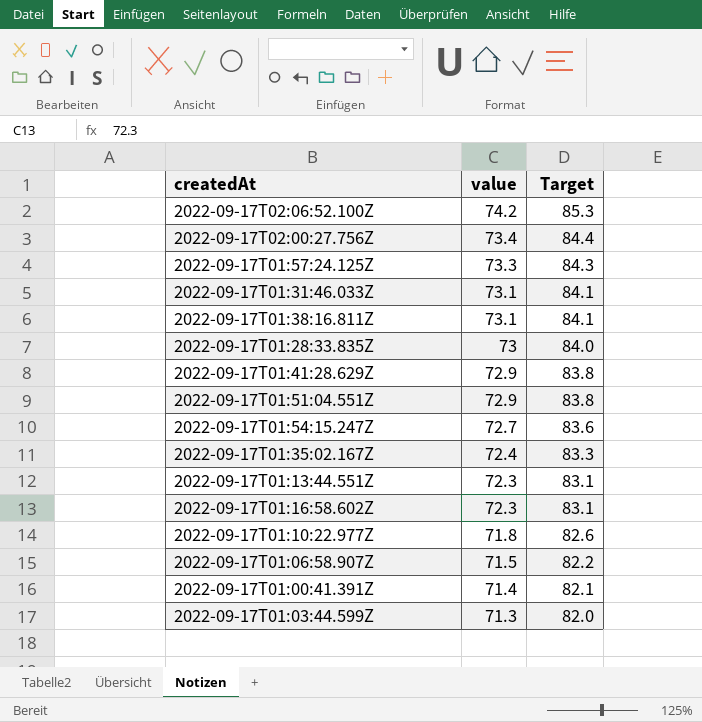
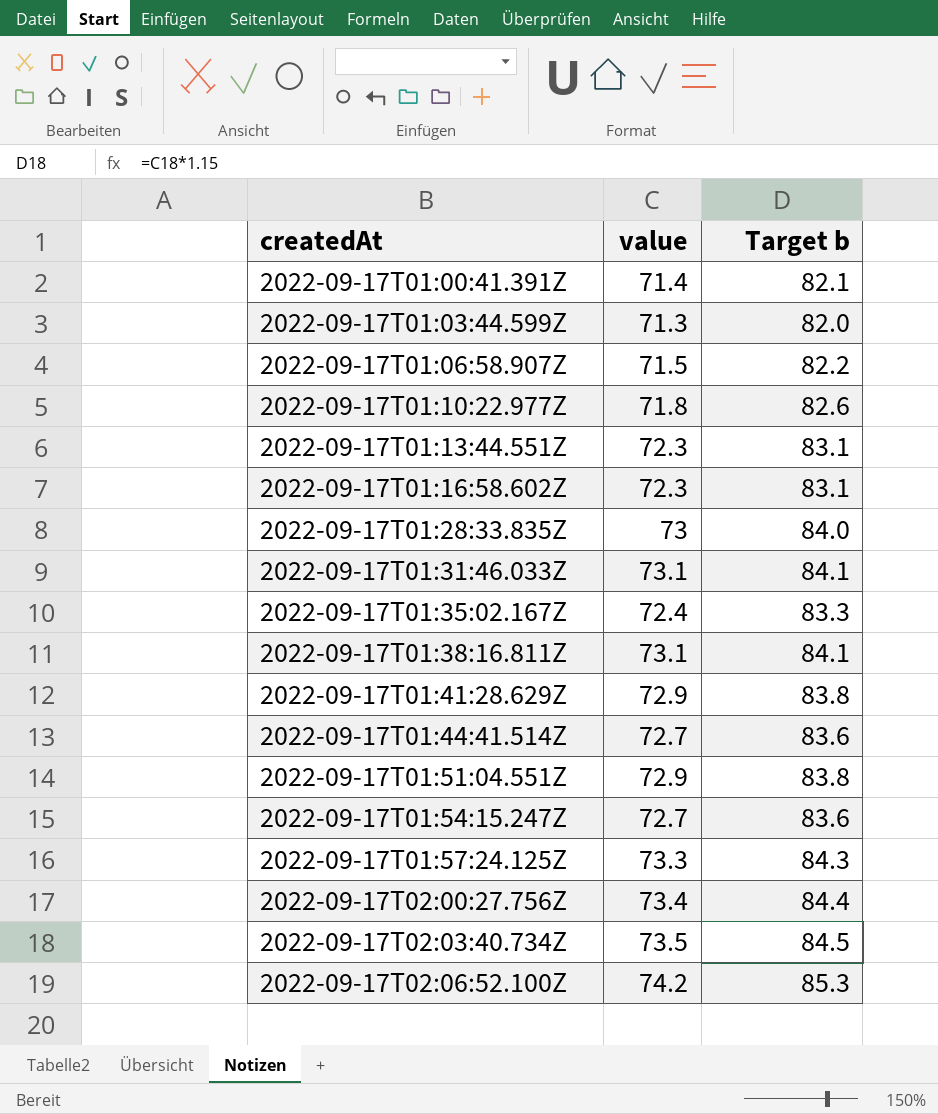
row order: value descending -> createdAt ascending
column name: Target -> Target b
row 2022-09-17T01:44:41.514Z: none -> 72.7 | 83.6
row 2022-09-17T02:03:40.734Z: none -> 73.5 | 84.5

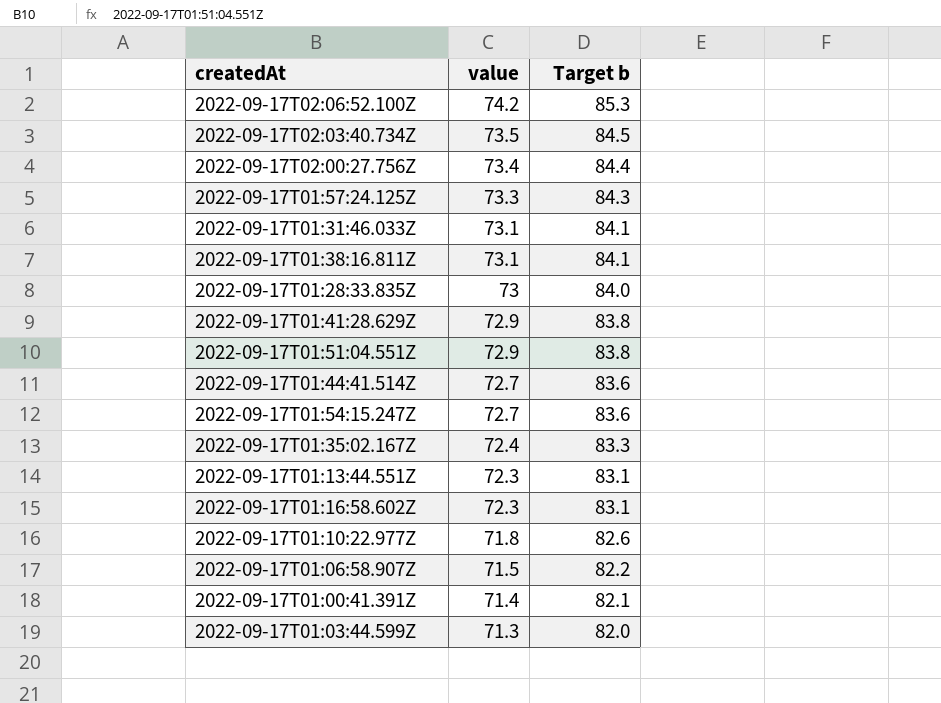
row order: createdAt ascending -> value descending

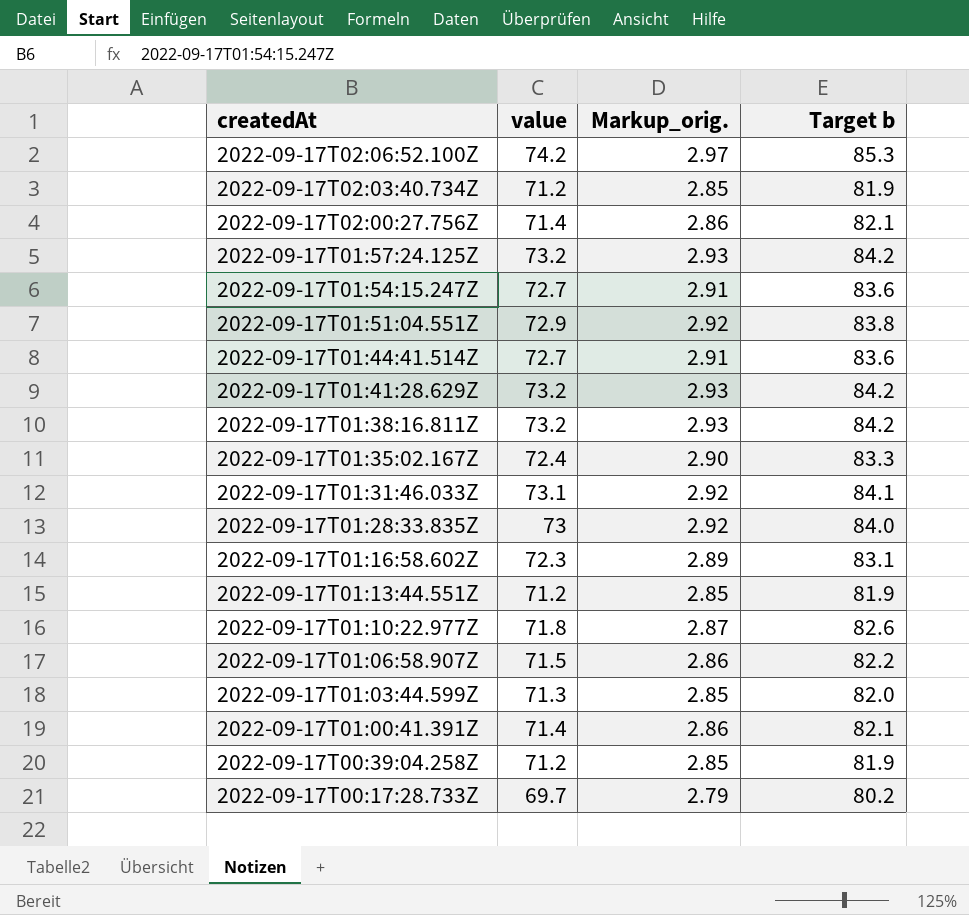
row order: value descending -> createdAt descending
column Markup_orig. | formula: none -> [value] * 0.04
2022-09-17T02:03:40.734Z | value: 73.5 -> 71.2
2022-09-17T02:03:40.734Z | Target b: 84.5 -> 81.9
2022-09-17T02:00:27.756Z | value: 73.4 -> 71.4
2022-09-17T02:00:27.756Z | Target b: 84.4 -> 82.1
2022-09-17T01:57:24.125Z | value: 73.3 -> 73.2
2022-09-17T01:57:24.125Z | Target b: 84.3 -> 84.2
2022-09-17T01:41:28.629Z | value: 72.9 -> 73.2
2022-09-17T01:41:28.629Z | Target b: 83.8 -> 84.2
2022-09-17T01:38:16.811Z | value: 73.1 -> 73.2
2022-09-17T01:38:16.811Z | Target b: 84.1 -> 84.2
2022-09-17T01:13:44.551Z | value: 72.3 -> 71.2
2022-09-17T01:13:44.551Z | Target b: 83.1 -> 81.9
row 2022-09-17T00:39:04.258Z: none -> 71.2 | 2.85 | 81.9
row 2022-09-17T00:17:28.733Z: none -> 69.7 | 2.79 | 80.2

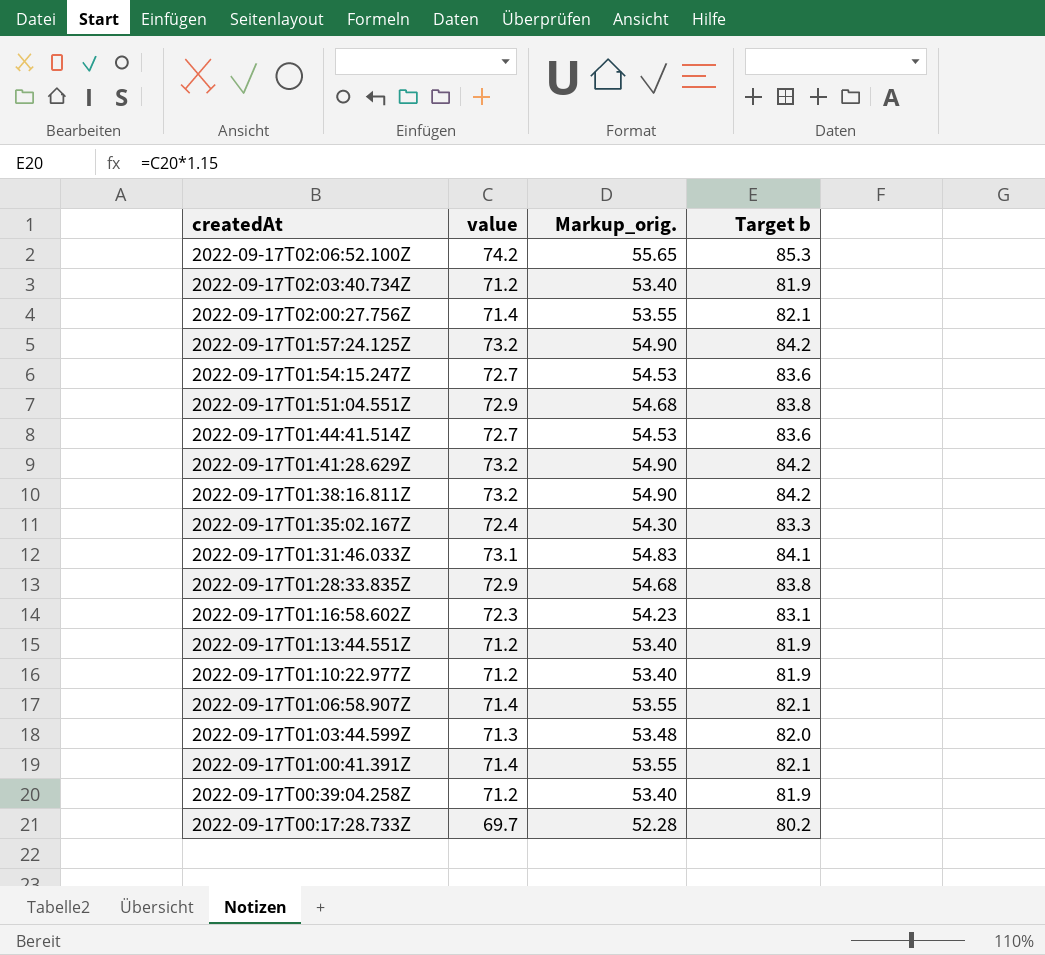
column Markup_orig. | formula: [value] * 0.04 -> [value] * 0.75
2022-09-17T01:28:33.835Z | value: 73 -> 72.9
2022-09-17T01:28:33.835Z | Target b: 84.0 -> 83.8
2022-09-17T01:10:22.977Z | value: 71.8 -> 71.2
2022-09-17T01:10:22.977Z | Target b: 82.6 -> 81.9
2022-09-17T01:06:58.907Z | value: 71.5 -> 71.4
2022-09-17T01:06:58.907Z | Target b: 82.2 -> 82.1

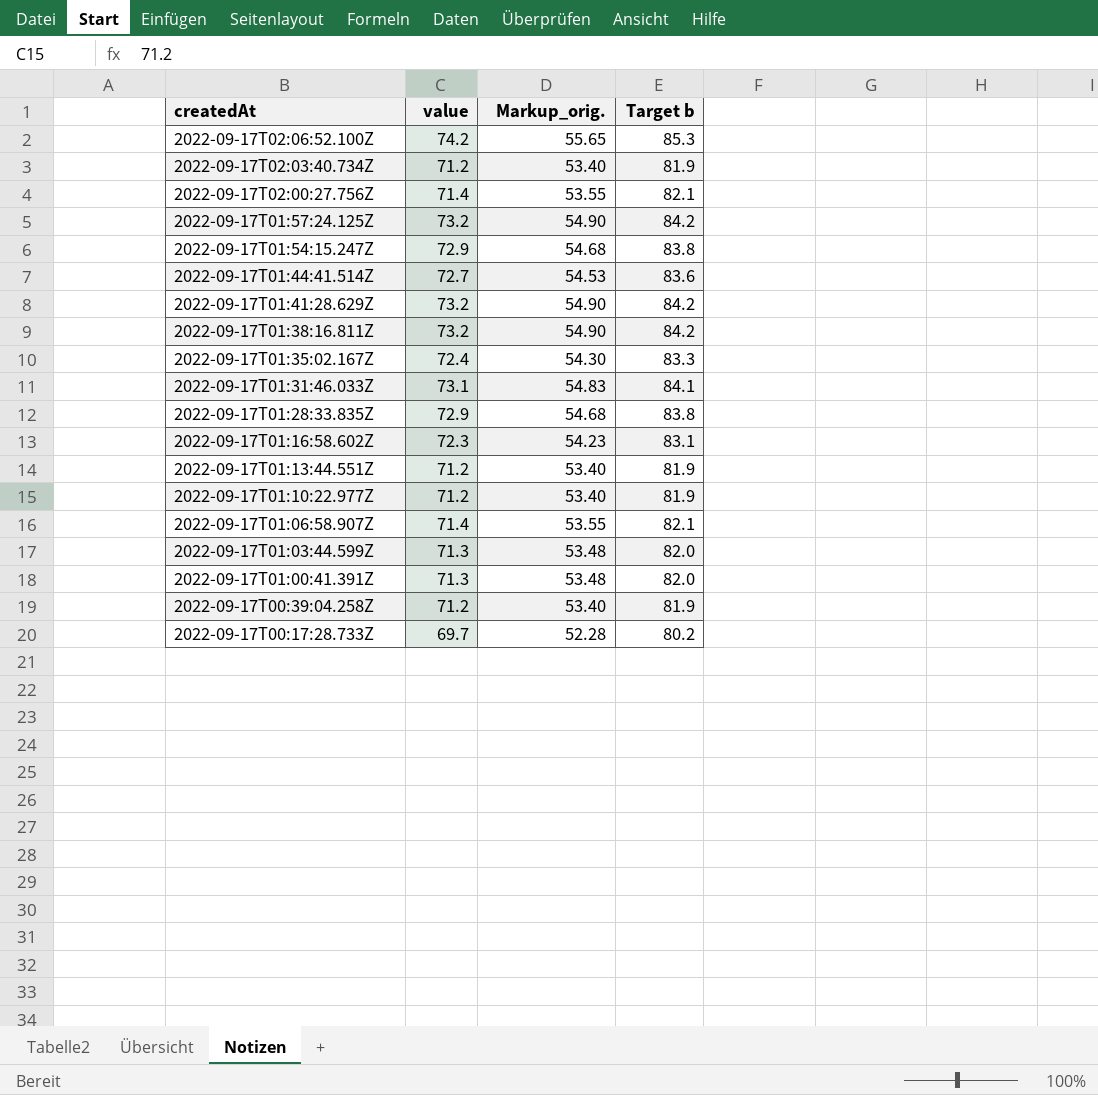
row 2022-09-17T01:51:04.551Z: 72.9 | 54.68 | 83.8 -> none
2022-09-17T01:54:15.247Z | value: 72.7 -> 72.9
2022-09-17T01:54:15.247Z | Markup_orig.: 54.53 -> 54.68
2022-09-17T01:54:15.247Z | Target b: 83.6 -> 83.8
2022-09-17T01:00:41.391Z | value: 71.4 -> 71.3
2022-09-17T01:00:41.391Z | Markup_orig.: 53.55 -> 53.48
2022-09-17T01:00:41.391Z | Target b: 82.1 -> 82.0

